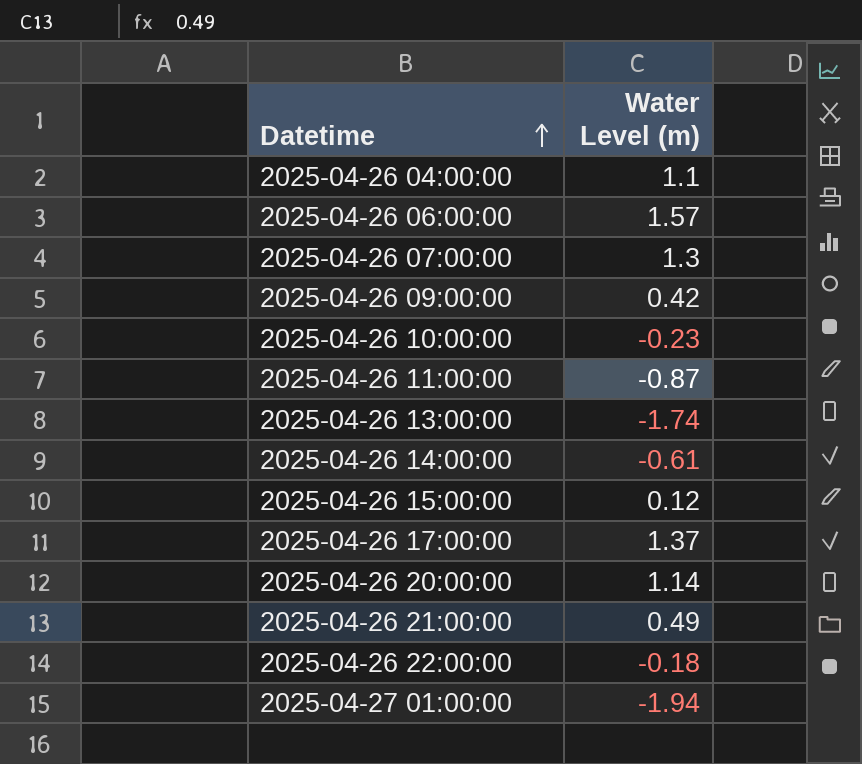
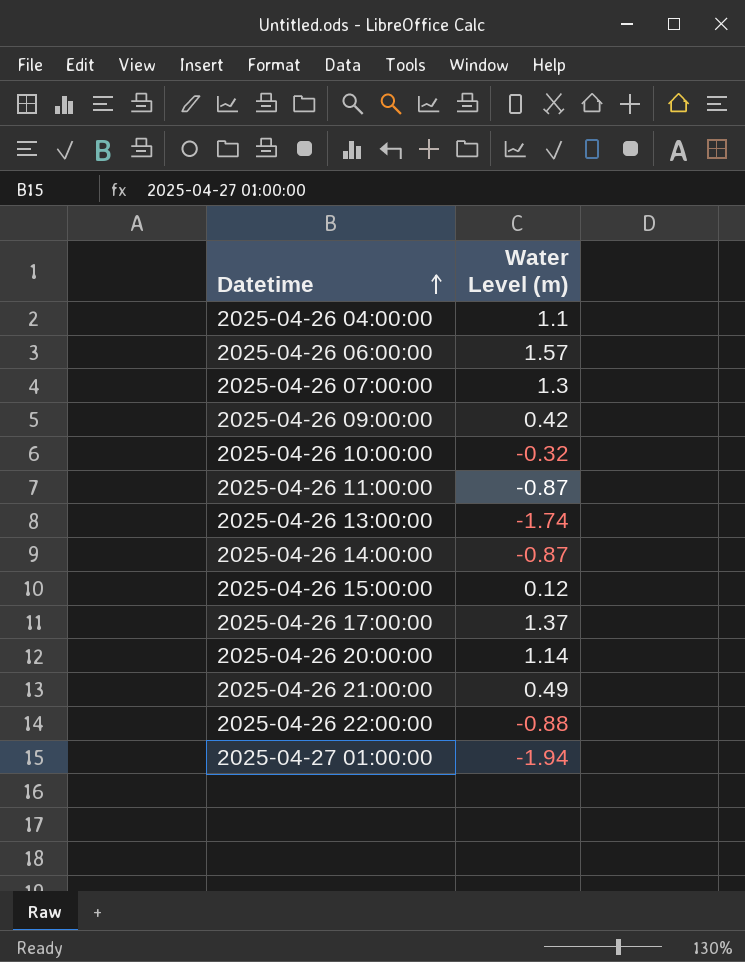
2025-04-26 10:00:00 | Water Level (m): -0.23 -> -0.32
2025-04-26 14:00:00 | Water Level (m): -0.61 -> -0.87
2025-04-26 22:00:00 | Water Level (m): -0.18 -> -0.88

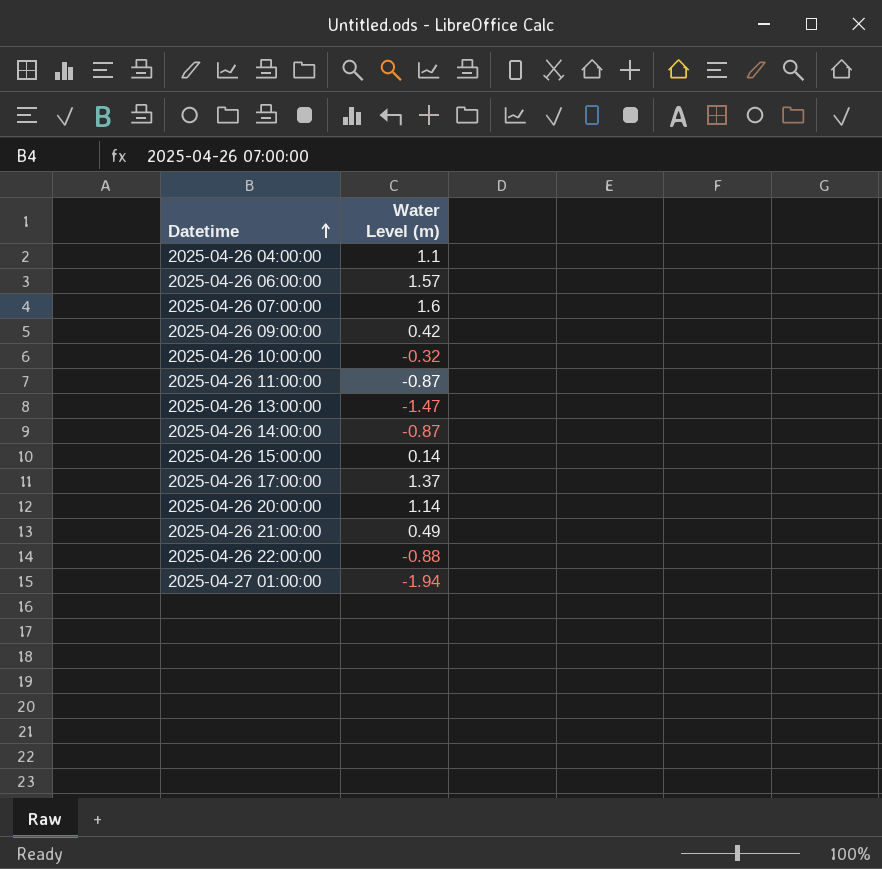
2025-04-26 07:00:00 | Water Level (m): 1.3 -> 1.6
2025-04-26 13:00:00 | Water Level (m): -1.74 -> -1.47
2025-04-26 15:00:00 | Water Level (m): 0.12 -> 0.14

